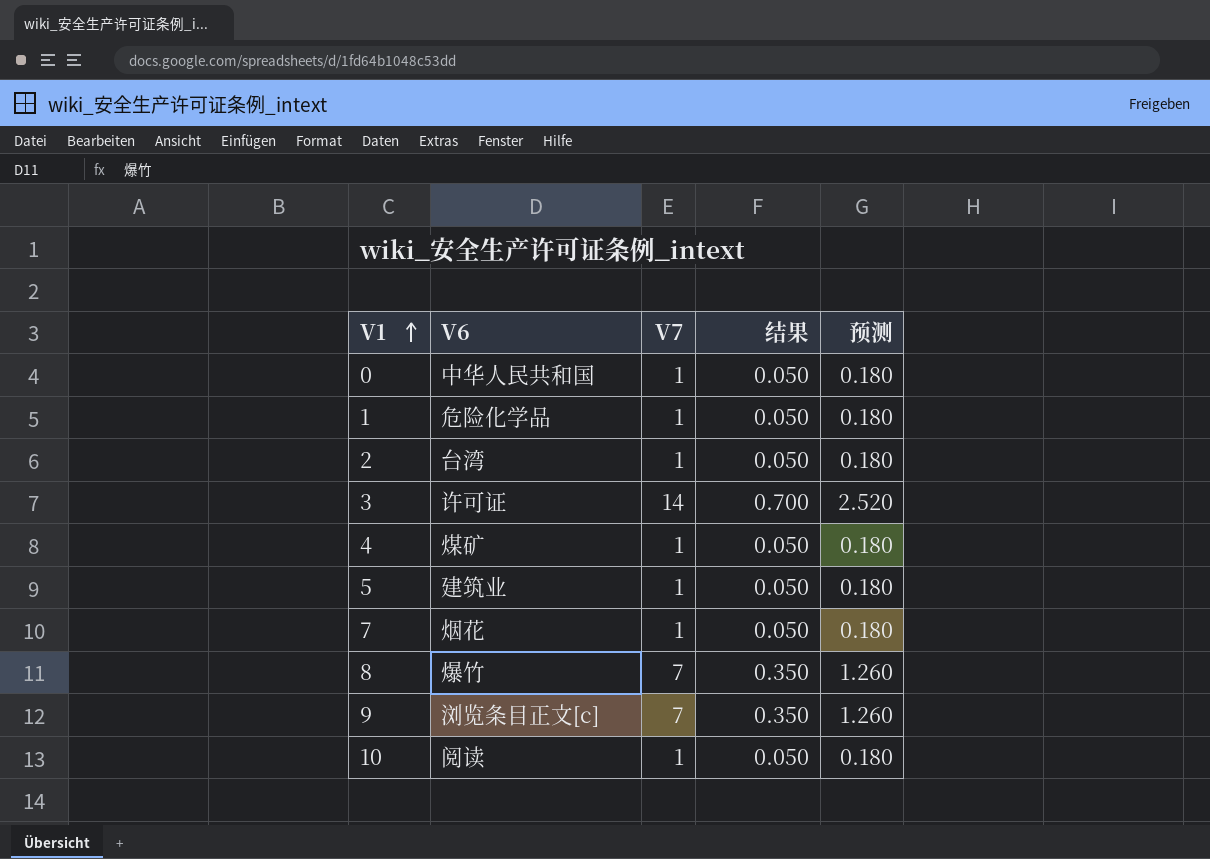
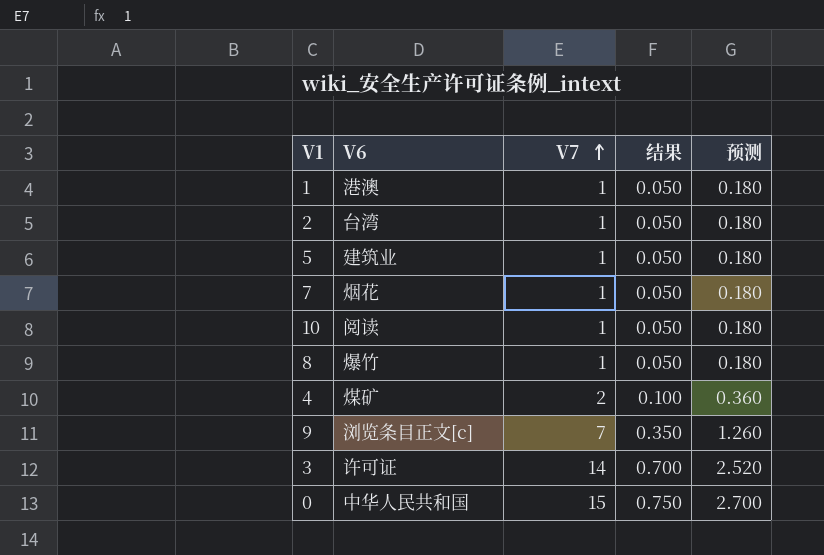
row order: V1 ascending -> V7 ascending
1 | V6: 危险化学品 -> 港澳
8 | V7: 7 -> 1
8 | 结果: 0.350 -> 0.050
8 | 预测: 1.260 -> 0.180
4 | V7: 1 -> 2
4 | 结果: 0.050 -> 0.100
4 | 预测: 0.180 -> 0.360
0 | V7: 1 -> 15
0 | 结果: 0.050 -> 0.750
0 | 预测: 0.180 -> 2.700

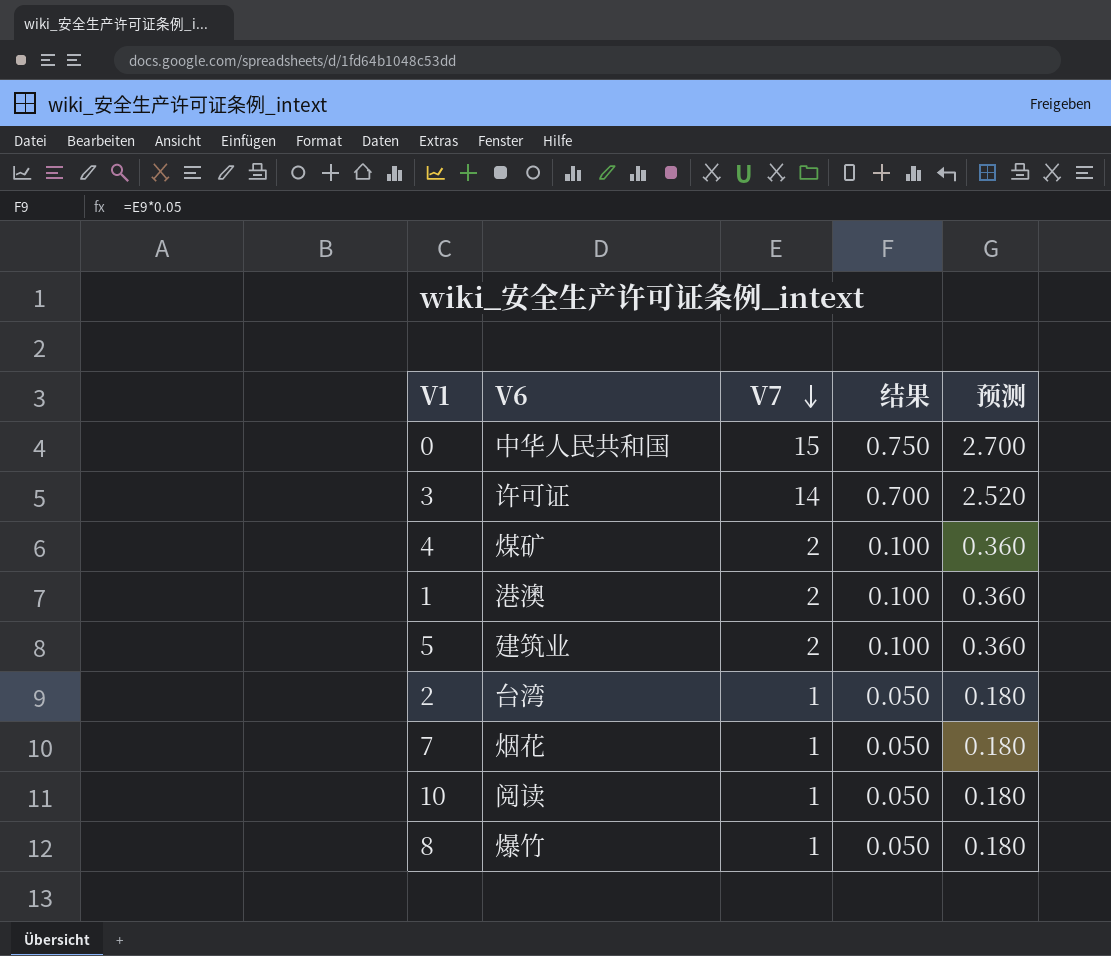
row order: V7 ascending -> V7 descending
row 9: 浏览条目正文[c] | 7 | 0.350 | 1.260 -> none
1 | V7: 1 -> 2
1 | 结果: 0.050 -> 0.100
1 | 预测: 0.180 -> 0.360
5 | V7: 1 -> 2
5 | 结果: 0.050 -> 0.100
5 | 预测: 0.180 -> 0.360

